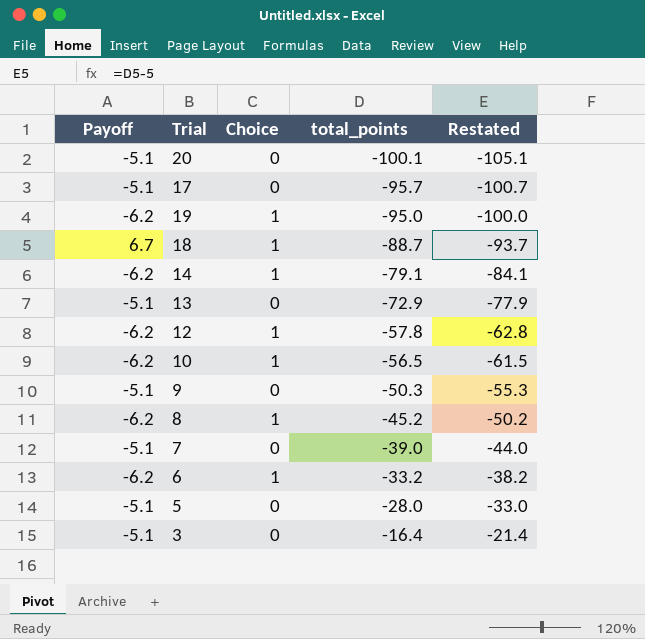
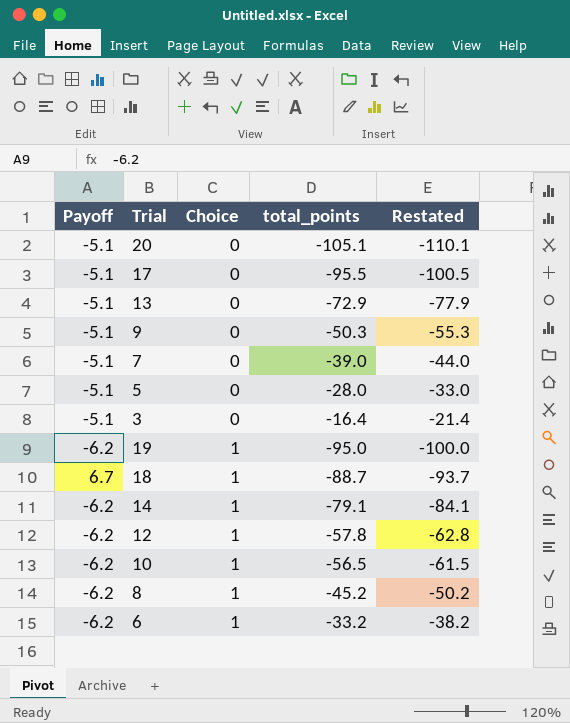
row order: total_points ascending -> Choice ascending
20 | total_points: -100.1 -> -105.1
20 | Restated: -105.1 -> -110.1
17 | total_points: -95.7 -> -95.5
17 | Restated: -100.7 -> -100.5

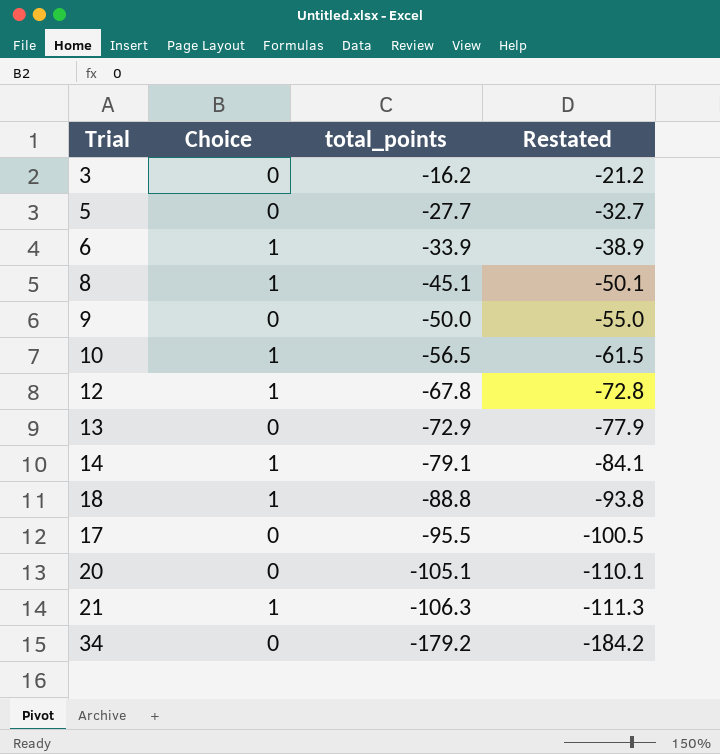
row order: Choice ascending -> total_points descending
column Payoff | position: 1 -> none
row 7: -5.1 | 0 | -39.0 | -44.0 -> none
row 19: -6.2 | 1 | -95.0 | -100.0 -> none
3 | total_points: -16.4 -> -16.2
3 | Restated: -21.4 -> -21.2
5 | total_points: -28.0 -> -27.7
5 | Restated: -33.0 -> -32.7
6 | total_points: -33.2 -> -33.9
6 | Restated: -38.2 -> -38.9
8 | total_points: -45.2 -> -45.1
8 | Restated: -50.2 -> -50.1
9 | total_points: -50.3 -> -50.0
9 | Restated: -55.3 -> -55.0
12 | total_points: -57.8 -> -67.8
12 | Restated: -62.8 -> -72.8
18 | total_points: -88.7 -> -88.8
18 | Restated: -93.7 -> -93.8
row 21: none -> 1 | -106.3 | -111.3
row 34: none -> 0 | -179.2 | -184.2

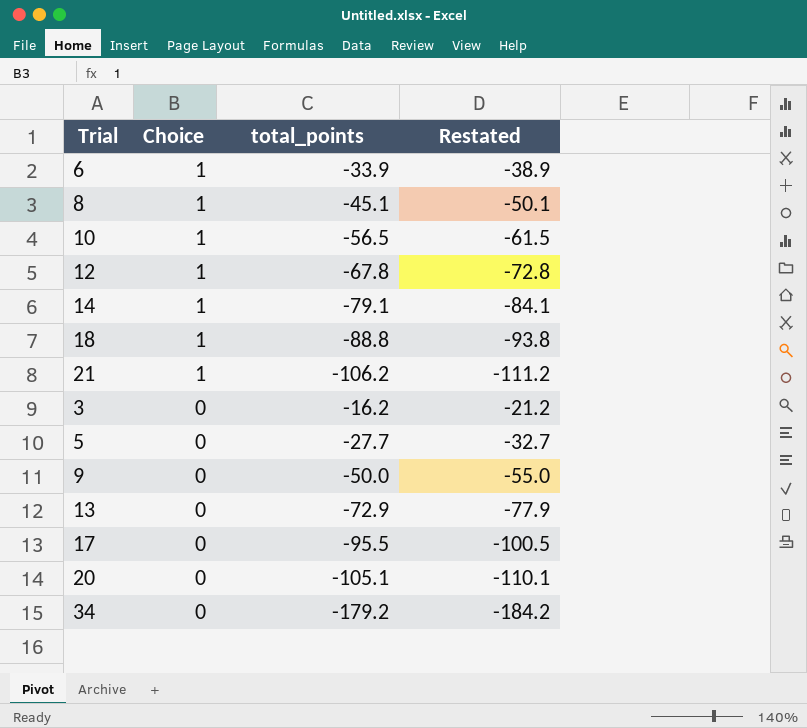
row order: total_points descending -> Choice descending
21 | total_points: -106.3 -> -106.2
21 | Restated: -111.3 -> -111.2

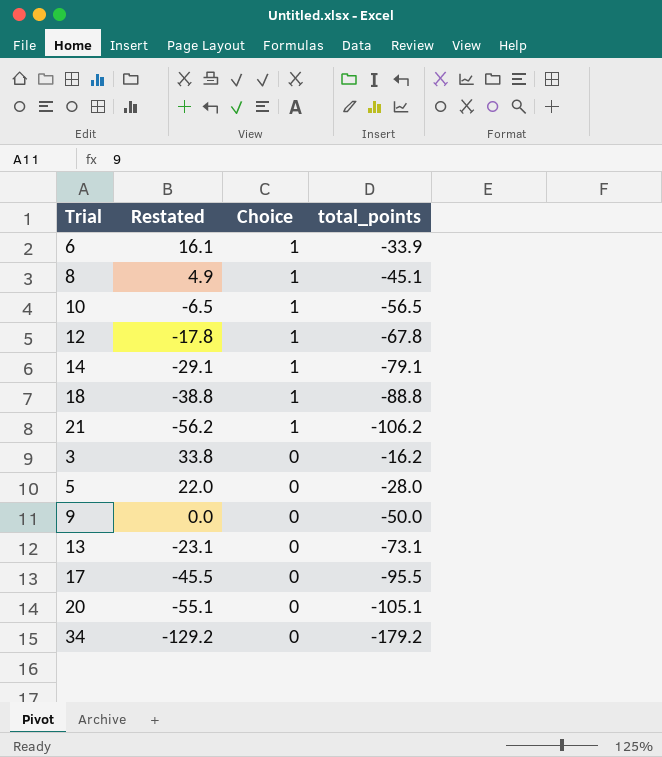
column Restated | formula: [total_points] - 5 -> [total_points] + 50
column Restated | position: 4 -> 2
5 | total_points: -27.7 -> -28.0
13 | total_points: -72.9 -> -73.1

